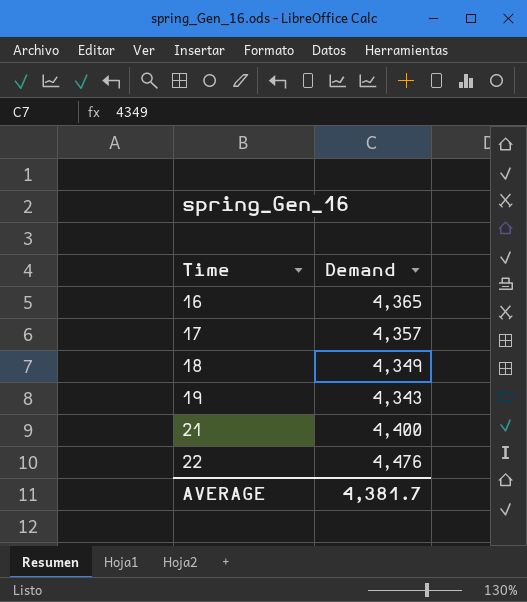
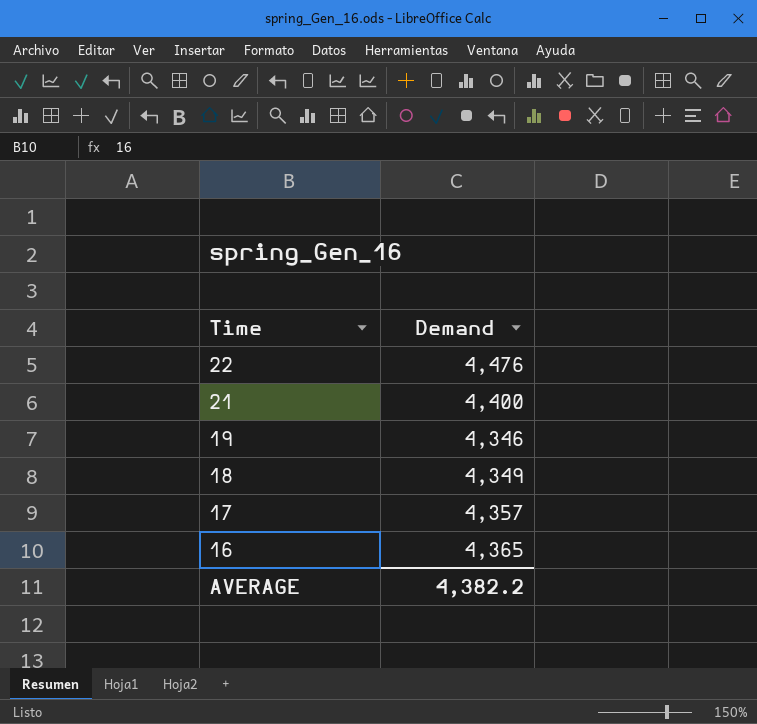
row order: Time ascending -> Time descending
19 | Demand: 4,343 -> 4,346
AVERAGE | Demand: 4,381.7 -> 4,382.2

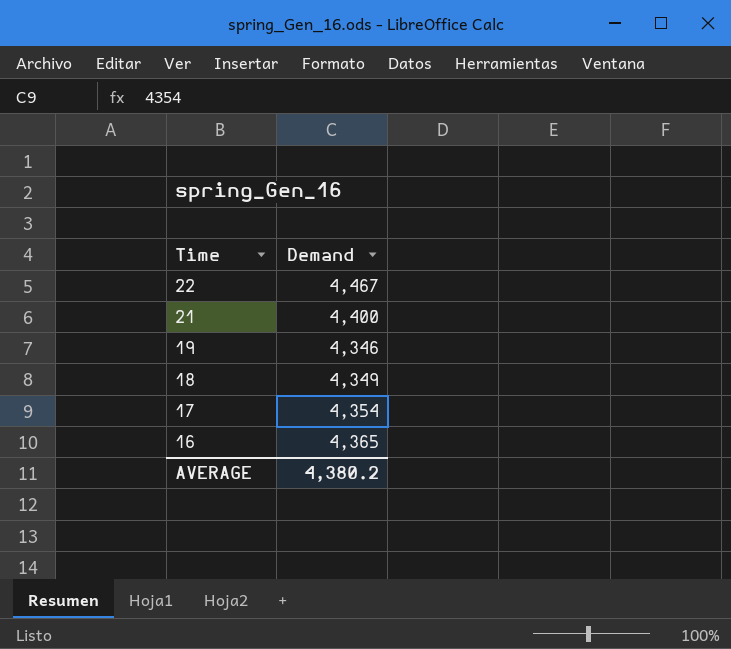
22 | Demand: 4,476 -> 4,467
17 | Demand: 4,357 -> 4,354
AVERAGE | Demand: 4,382.2 -> 4,380.2

